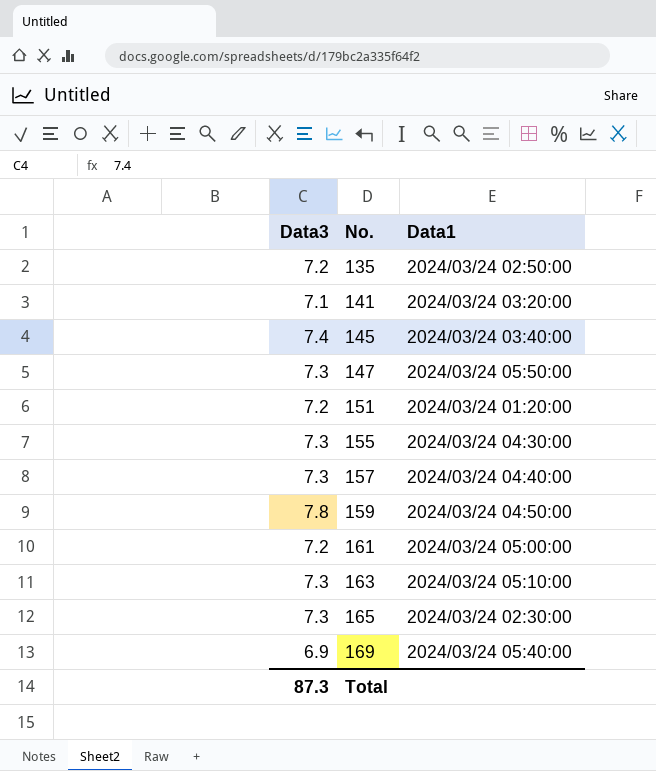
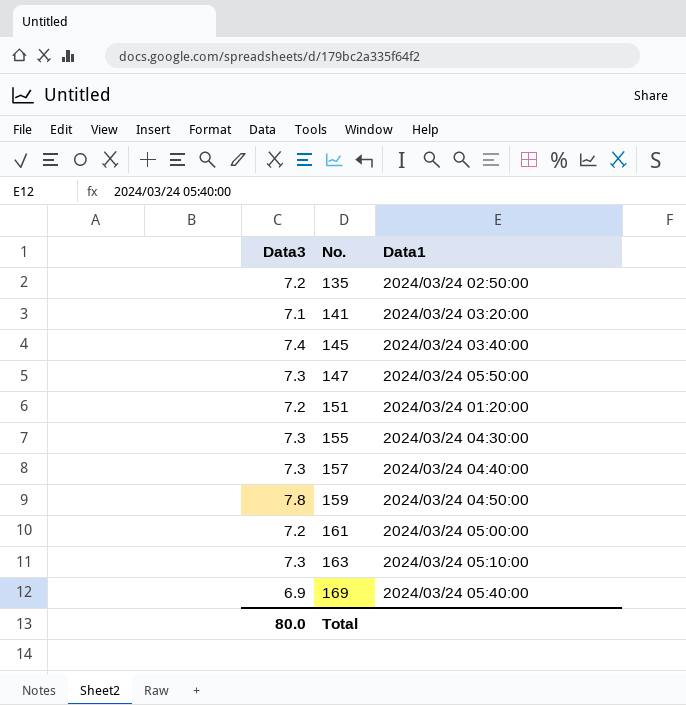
row 165: 7.3 | 2024/03/24 02:30:00 -> none
Total | Data3: 87.3 -> 80.0

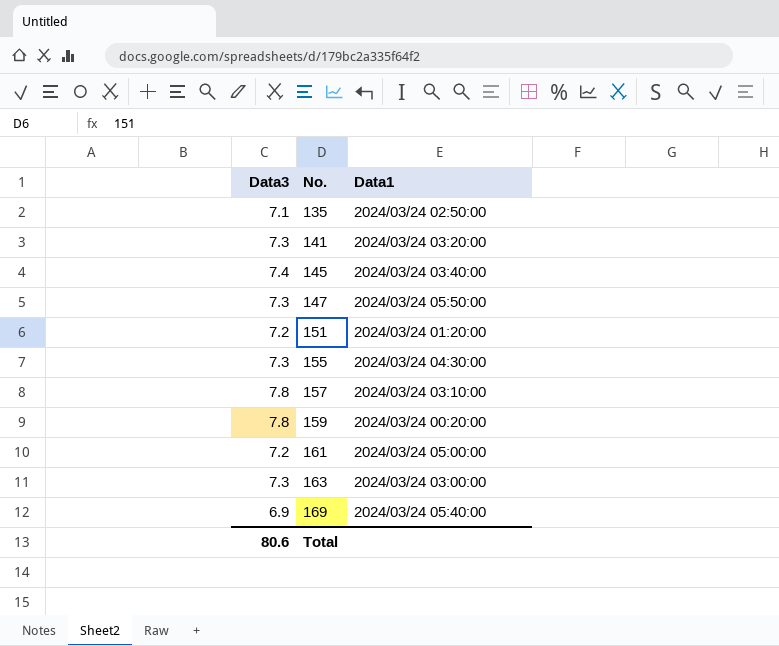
135 | Data3: 7.2 -> 7.1
141 | Data3: 7.1 -> 7.3
157 | Data3: 7.3 -> 7.8
157 | Data1: 2024/03/24 04:40:00 -> 2024/03/24 03:10:00
159 | Data1: 2024/03/24 04:50:00 -> 2024/03/24 00:20:00
163 | Data1: 2024/03/24 05:10:00 -> 2024/03/24 03:00:00
Total | Data3: 80.0 -> 80.6

